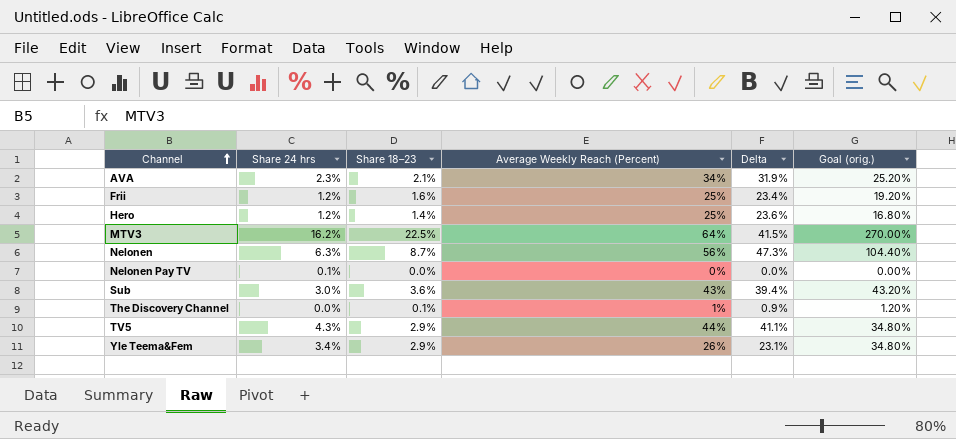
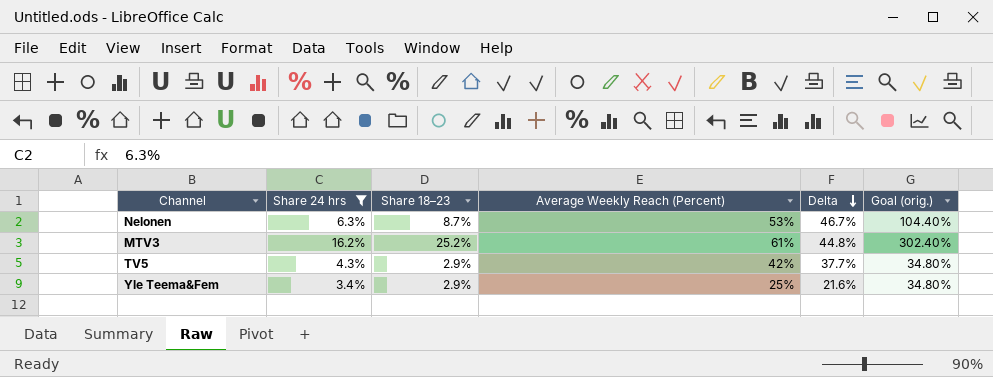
filter: none -> Share 24 hrs >= 3.4%
row order: Channel ascending -> Delta descending
column Delta | formula: [Average Weekly Reach (Percent)] - [Share 18–23] -> [Average Weekly Reach (Percent)] - [Share 24 hrs]
Nelonen | Average Weekly Reach (Percent): 56% -> 53%
MTV3 | Share 18–23: 22.5% -> 25.2%
MTV3 | Average Weekly Reach (Percent): 64% -> 61%
MTV3 | Goal (orig.): 270.00% -> 302.40%
TV5 | Average Weekly Reach (Percent): 44% -> 42%
Yle Teema&Fem | Average Weekly Reach (Percent): 26% -> 25%

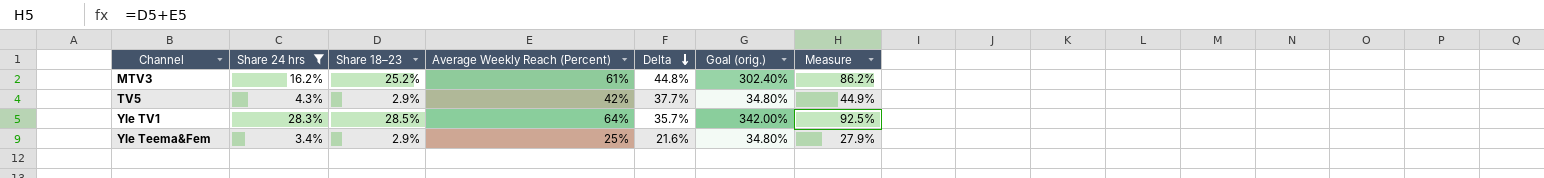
column Measure | formula: none -> [Share 18–23] + [Average Weekly Reach (Percent)]
row Nelonen: 6.3% | 8.7% | 53% | 46.7% | 104.40% -> none
row Yle TV1: none -> 28.3% | 28.5% | 64% | 35.7% | 342.00% | 92.5%

